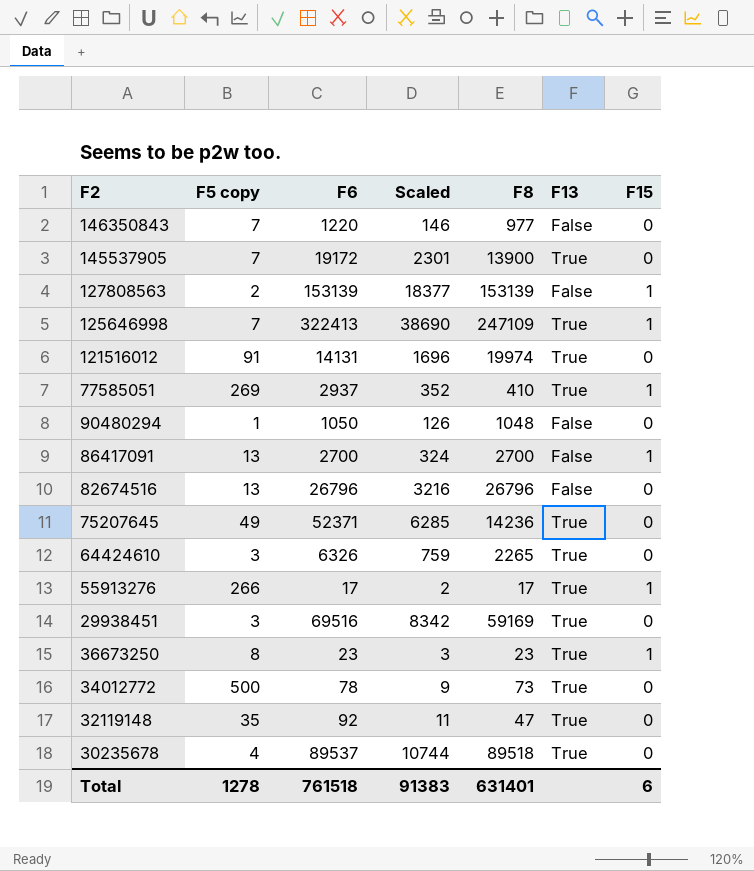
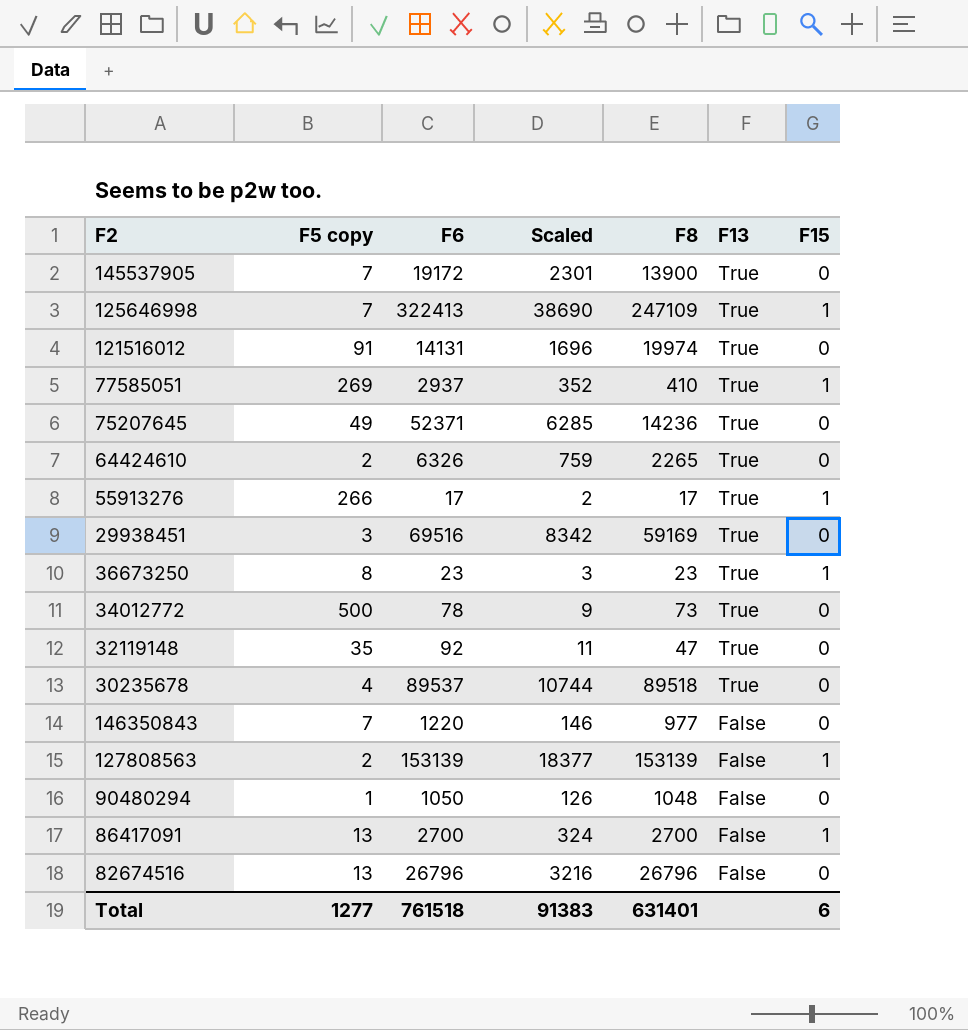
row order: none -> F13 descending
64424610 | F5 copy: 3 -> 2
Total | F5 copy: 1278 -> 1277

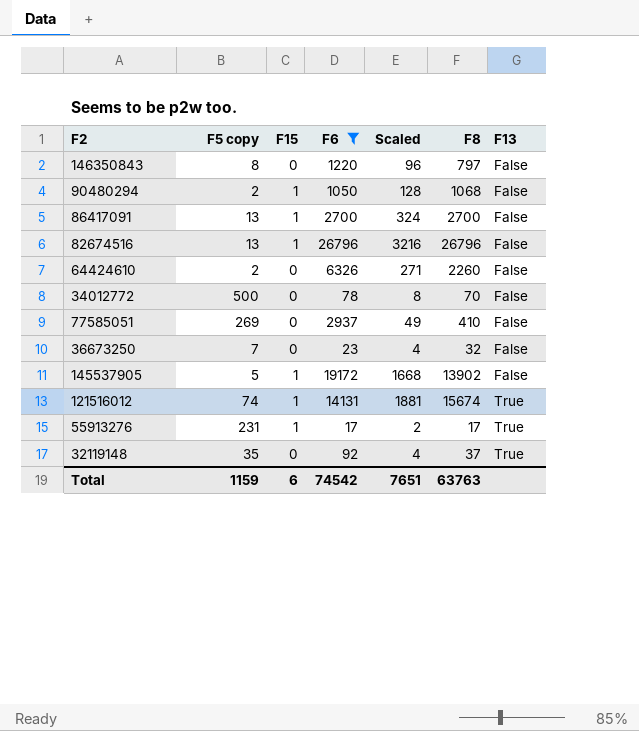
filter: none -> F6 <= 26796
row order: F13 descending -> F13 ascending
column F15 | position: 7 -> 3
column Scaled | formula: [F6] * 0.12 -> [F8] * 0.12
146350843 | F5 copy: 7 -> 8
146350843 | F8: 977 -> 797
90480294 | F5 copy: 1 -> 2
90480294 | F15: 0 -> 1
90480294 | F8: 1048 -> 1068
82674516 | F15: 0 -> 1
64424610 | F8: 2265 -> 2260
64424610 | F13: True -> False
34012772 | F8: 73 -> 70
34012772 | F13: True -> False
77585051 | F15: 1 -> 0
77585051 | F13: True -> False
36673250 | F5 copy: 8 -> 7
36673250 | F15: 1 -> 0
36673250 | F8: 23 -> 32
36673250 | F13: True -> False
145537905 | F5 copy: 7 -> 5
145537905 | F15: 0 -> 1
145537905 | F8: 13900 -> 13902
145537905 | F13: True -> False
121516012 | F5 copy: 91 -> 74
121516012 | F15: 0 -> 1
121516012 | F8: 19974 -> 15674
55913276 | F5 copy: 266 -> 231
32119148 | F8: 47 -> 37
Total | F5 copy: 1277 -> 1159
Total | F6: 761518 -> 74542
Total | Scaled: 91383 -> 7651
Total | F8: 631401 -> 63763

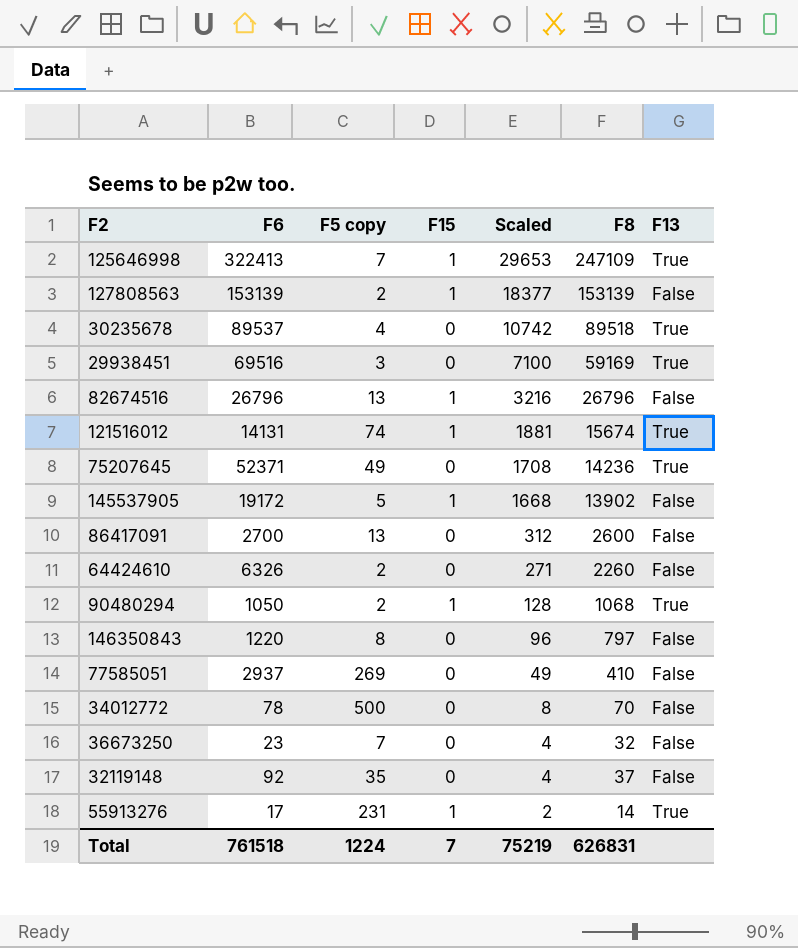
filter: F6 <= 26796 -> none
row order: F13 ascending -> Scaled descending
column F6 | position: 4 -> 2
86417091 | F15: 1 -> 0
86417091 | Scaled: 324 -> 312
86417091 | F8: 2700 -> 2600
90480294 | F13: False -> True
32119148 | F13: True -> False
55913276 | F8: 17 -> 14
Total | F6: 74542 -> 761518
Total | F5 copy: 1159 -> 1224
Total | F15: 6 -> 7
Total | Scaled: 7651 -> 75219
Total | F8: 63763 -> 626831

